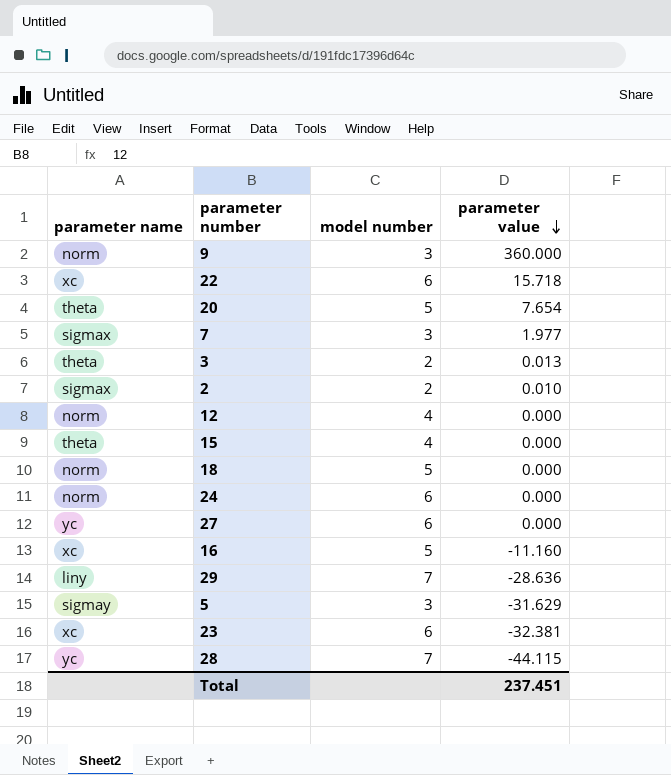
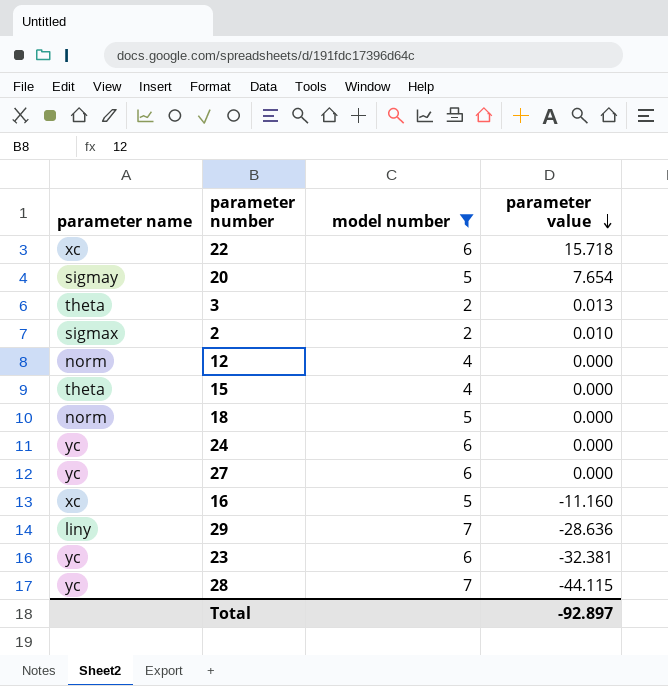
filter: none -> model number != 3
20 | parameter name: theta -> sigmay
24 | parameter name: norm -> yc
23 | parameter name: xc -> yc
Total | parameter value: 237.451 -> -92.897

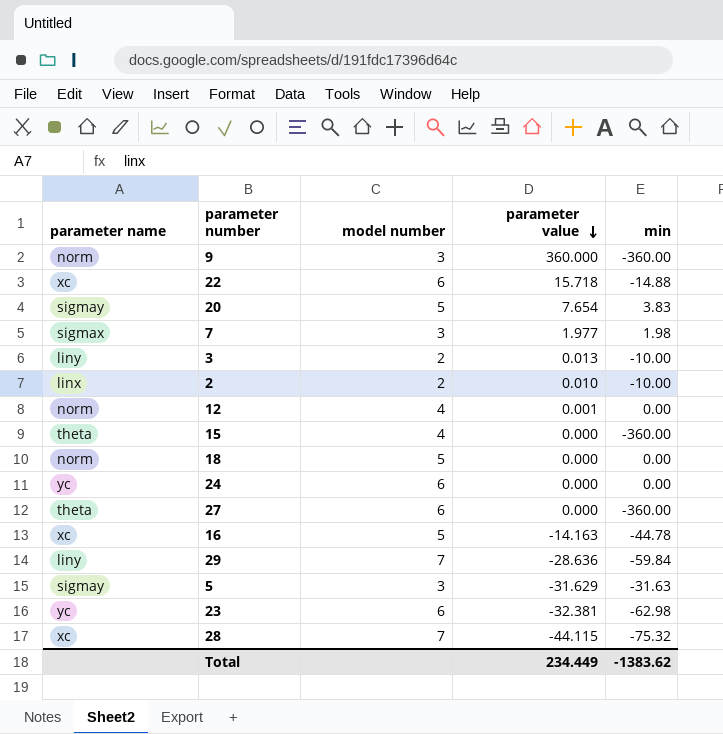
filter: model number != 3 -> none
column min | position: none -> 5
3 | parameter name: theta -> liny
2 | parameter name: sigmax -> linx
12 | parameter value: 0.000 -> 0.001
27 | parameter name: yc -> theta
16 | parameter value: -11.160 -> -14.163
28 | parameter name: yc -> xc
Total | parameter value: -92.897 -> 234.449

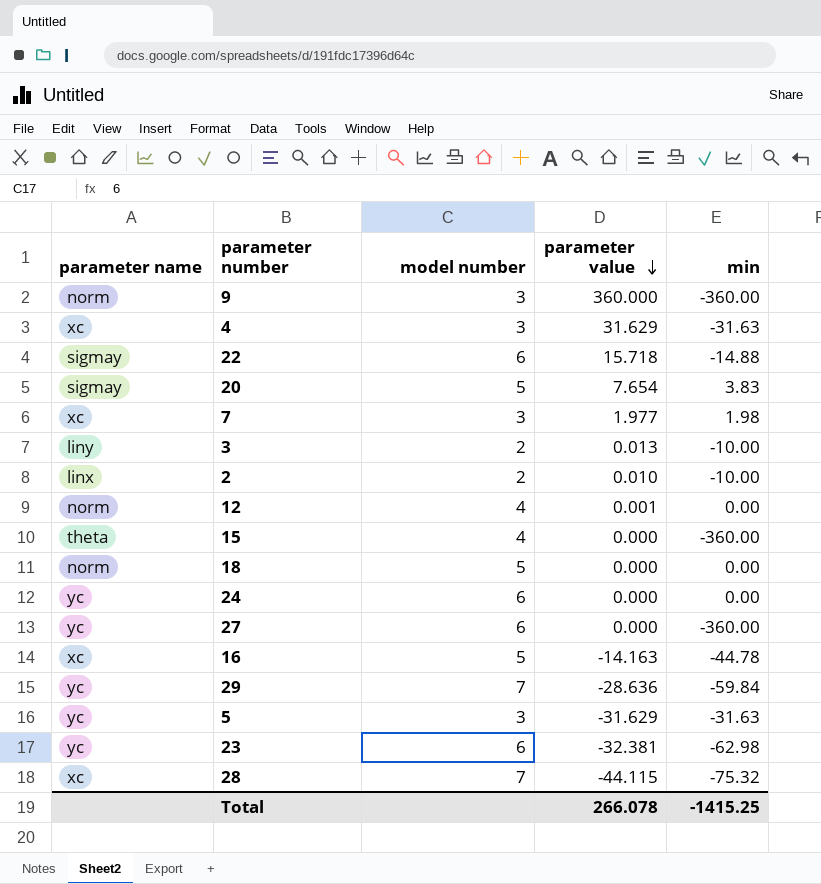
row 4: none -> xc | 3 | 31.629 | -31.63
22 | parameter name: xc -> sigmay
7 | parameter name: sigmax -> xc
27 | parameter name: theta -> yc
29 | parameter name: liny -> yc
5 | parameter name: sigmay -> yc
Total | parameter value: 234.449 -> 266.078
Total | min: -1383.62 -> -1415.25

